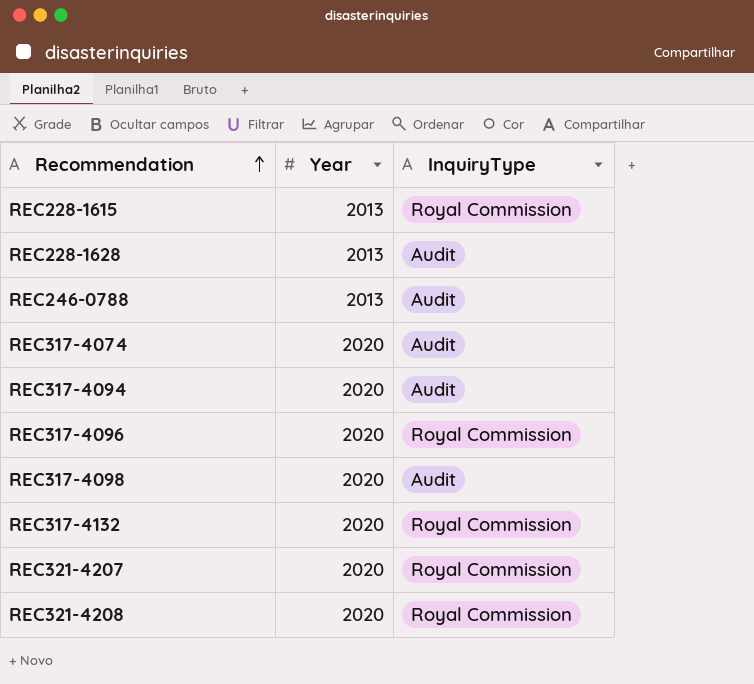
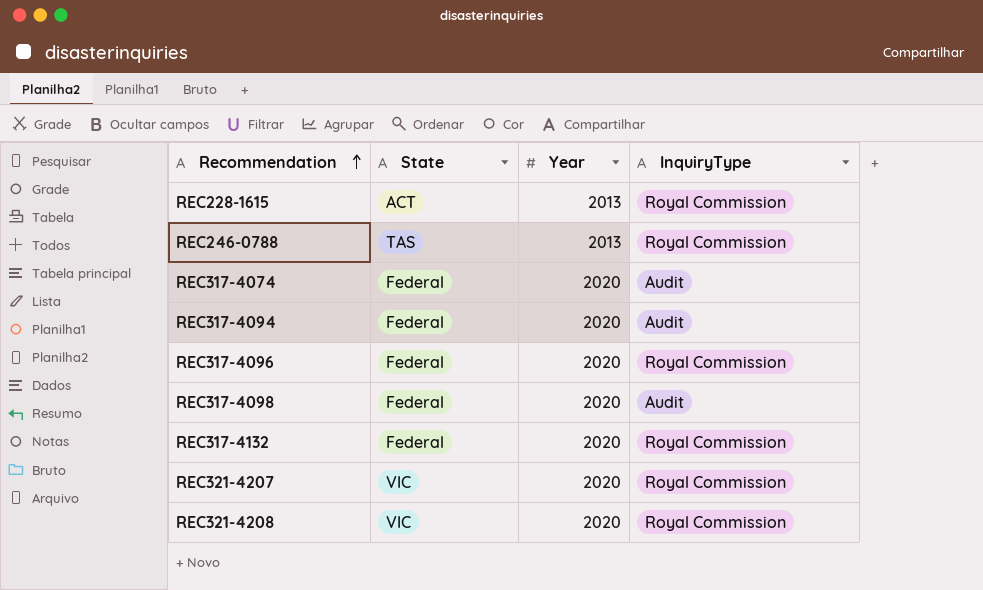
column State | position: none -> 2
row REC228-1628: 2013 | Audit -> none
REC246-0788 | InquiryType: Audit -> Royal Commission

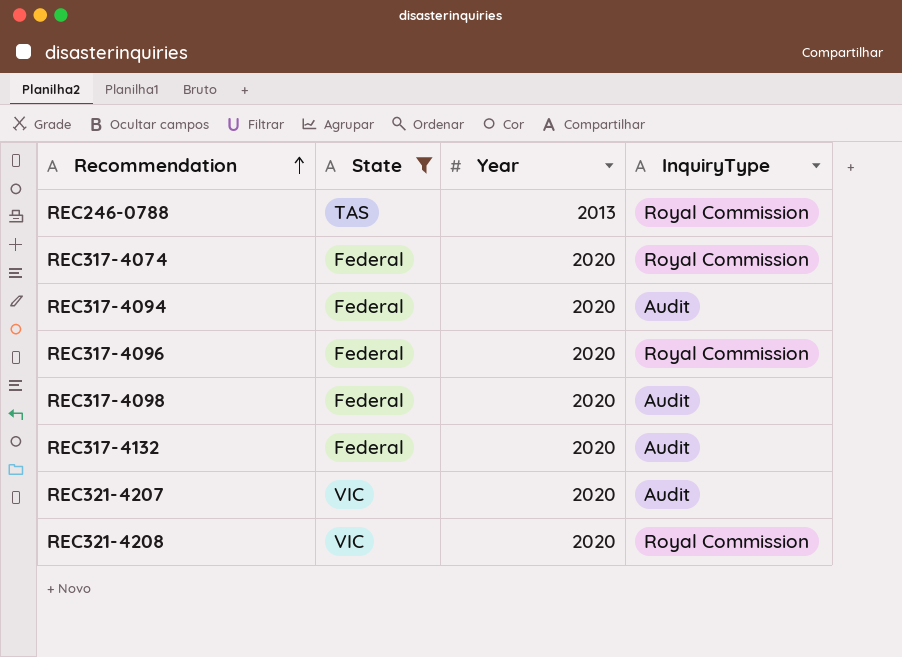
filter: none -> State != ACT
REC317-4074 | InquiryType: Audit -> Royal Commission
REC317-4132 | InquiryType: Royal Commission -> Audit
REC321-4207 | InquiryType: Royal Commission -> Audit

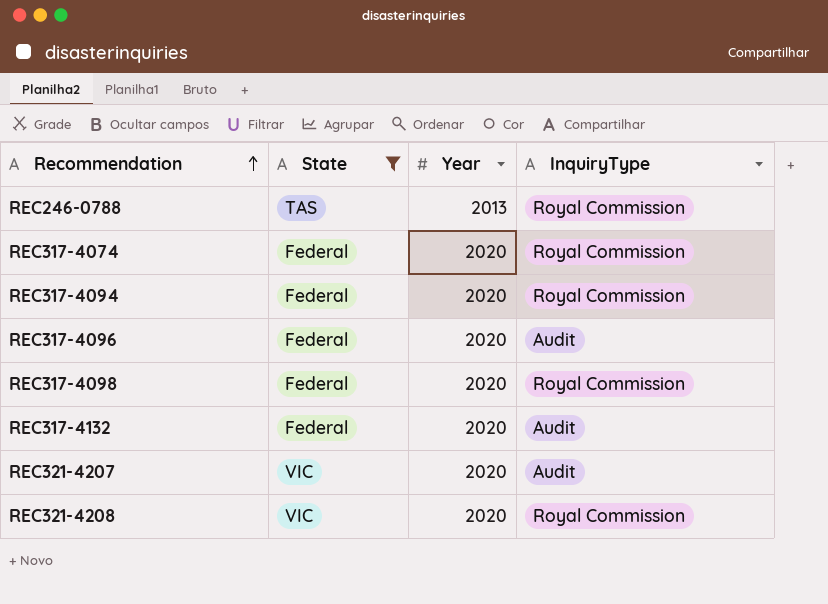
REC317-4094 | InquiryType: Audit -> Royal Commission
REC317-4096 | InquiryType: Royal Commission -> Audit
REC317-4098 | InquiryType: Audit -> Royal Commission

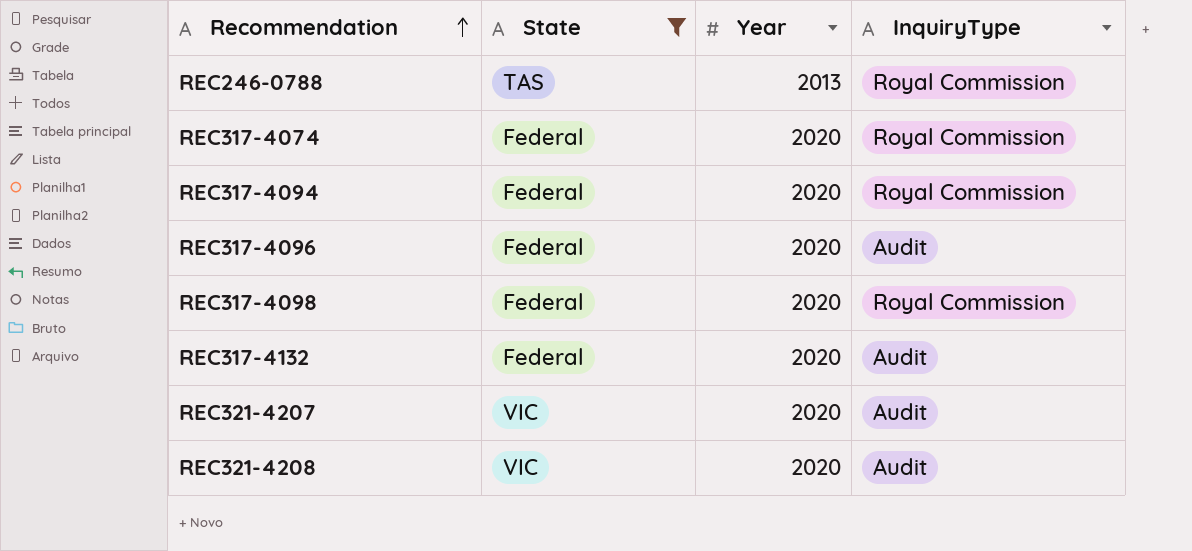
REC321-4208 | InquiryType: Royal Commission -> Audit

